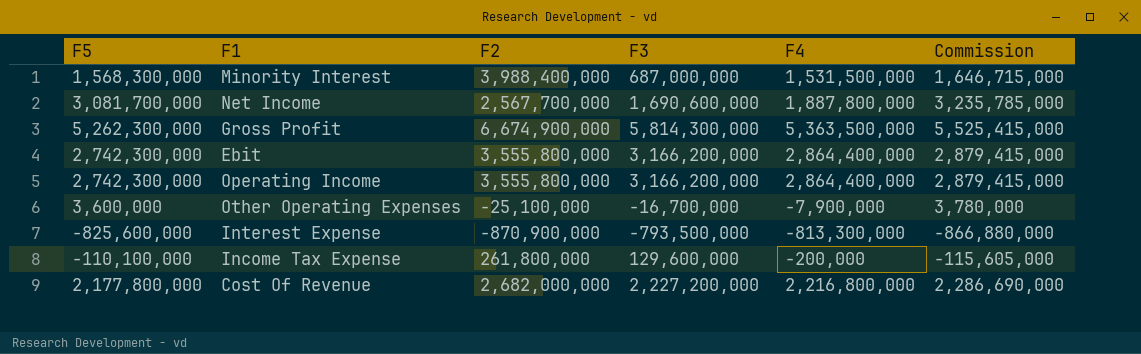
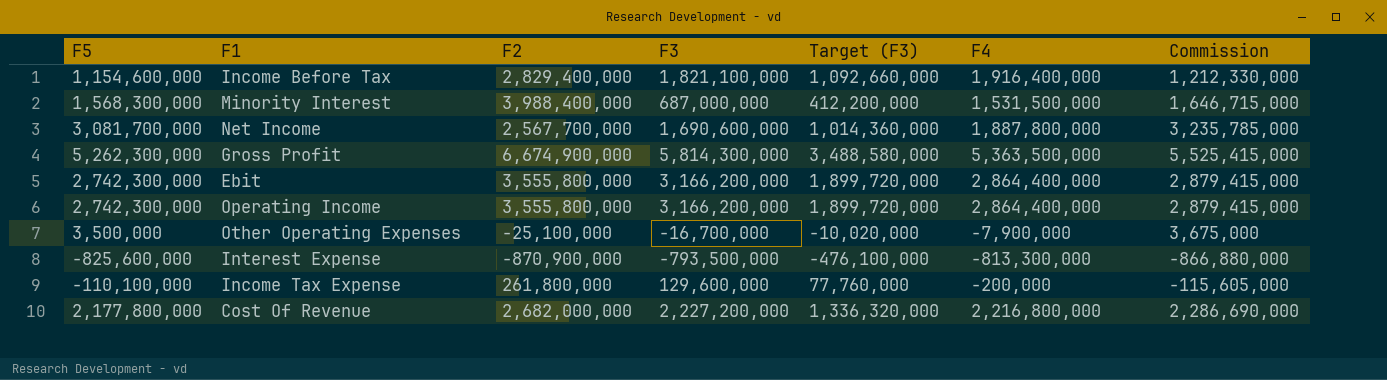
column Target (F3) | formula: none -> [F3] * 0.6
row Income Before Tax: none -> 1,154,600,000 | 2,829,400,000 | 1,821,100,000 | 1,092,660,000 | 1,916,400,000 | 1,212,330,000
Other Operating Expenses | F5: 3,600,000 -> 3,500,000
Other Operating Expenses | Commission: 3,780,000 -> 3,675,000

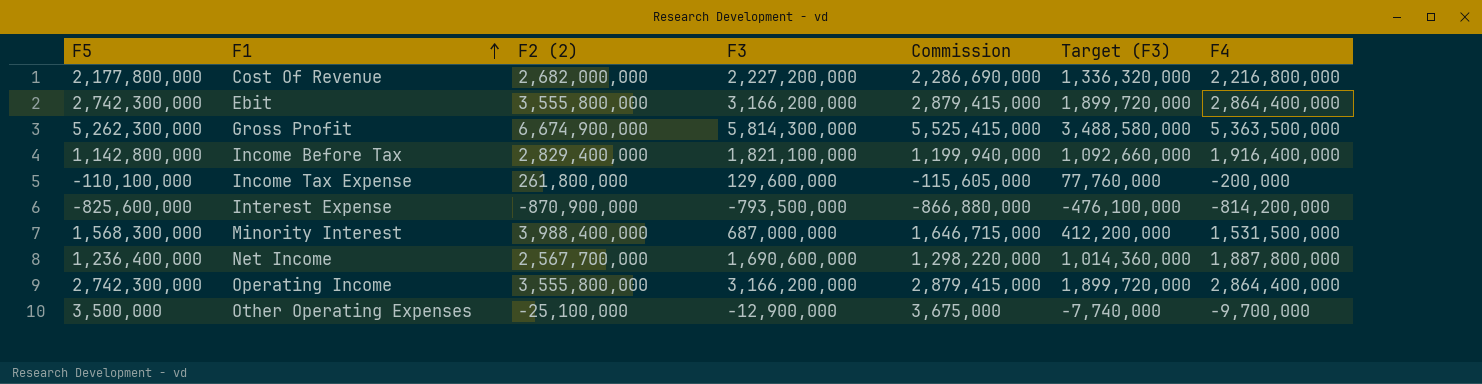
row order: none -> F1 ascending
column name: F2 -> F2 (2)
column Commission | position: 7 -> 5
Income Before Tax | F5: 1,154,600,000 -> 1,142,800,000
Income Before Tax | Commission: 1,212,330,000 -> 1,199,940,000
Interest Expense | F4: -813,300,000 -> -814,200,000
Net Income | F5: 3,081,700,000 -> 1,236,400,000
Net Income | Commission: 3,235,785,000 -> 1,298,220,000
Other Operating Expenses | F3: -16,700,000 -> -12,900,000
Other Operating Expenses | Target (F3): -10,020,000 -> -7,740,000
Other Operating Expenses | F4: -7,900,000 -> -9,700,000

